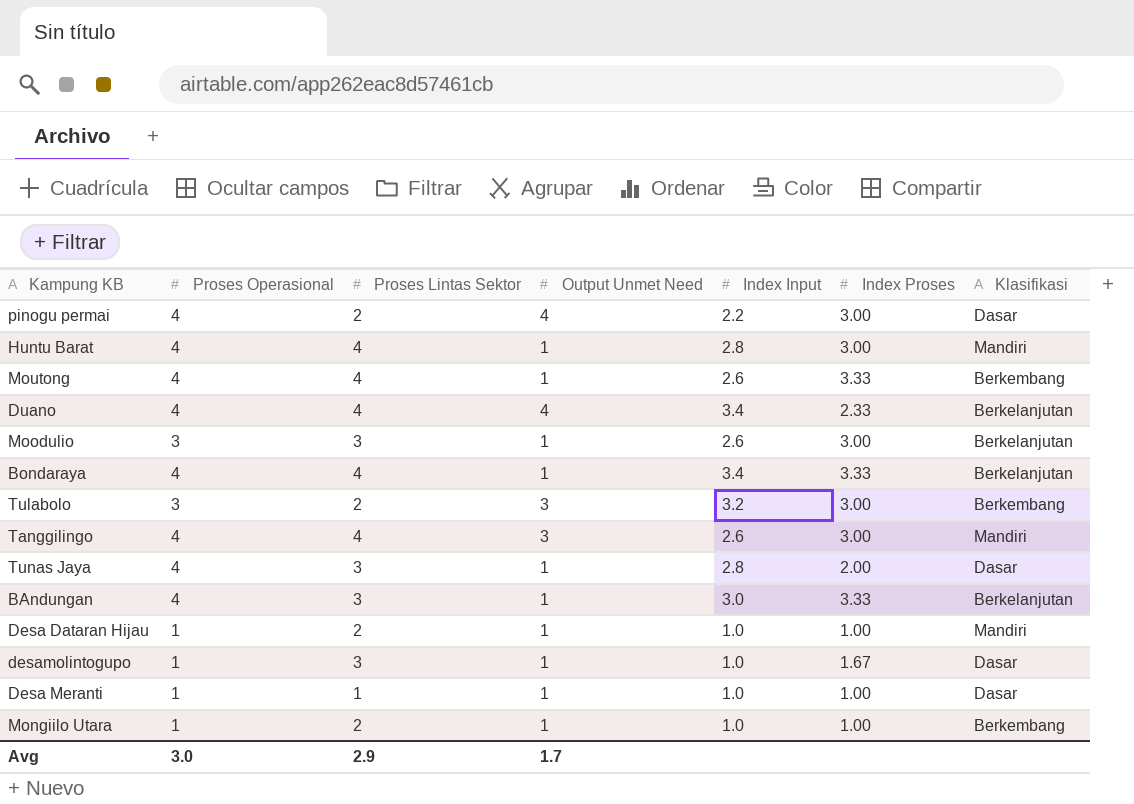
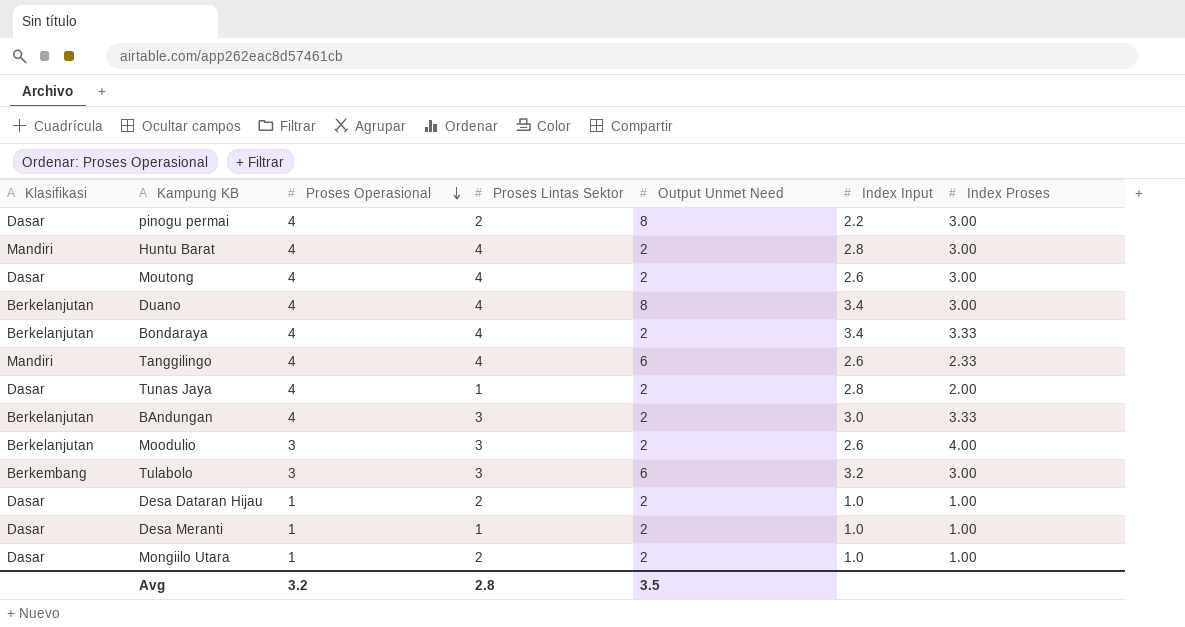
row order: none -> Proses Operasional descending
column Klasifikasi | position: 7 -> 1
row desamolintogupo: 1 | 3 | 1 | 1.0 | 1.67 | Dasar -> none
pinogu permai | Output Unmet Need: 4 -> 8
Huntu Barat | Output Unmet Need: 1 -> 2
Moutong | Klasifikasi: Berkembang -> Dasar
Moutong | Output Unmet Need: 1 -> 2
Moutong | Index Proses: 3.33 -> 3.00
Duano | Output Unmet Need: 4 -> 8
Duano | Index Proses: 2.33 -> 3.00
Bondaraya | Output Unmet Need: 1 -> 2
Tanggilingo | Output Unmet Need: 3 -> 6
Tanggilingo | Index Proses: 3.00 -> 2.33
Tunas Jaya | Proses Lintas Sektor: 3 -> 1
Tunas Jaya | Output Unmet Need: 1 -> 2
BAndungan | Output Unmet Need: 1 -> 2
Moodulio | Output Unmet Need: 1 -> 2
Moodulio | Index Proses: 3.00 -> 4.00
Tulabolo | Proses Lintas Sektor: 2 -> 3
Tulabolo | Output Unmet Need: 3 -> 6
Desa Dataran Hijau | Klasifikasi: Mandiri -> Dasar
Desa Dataran Hijau | Output Unmet Need: 1 -> 2
Desa Meranti | Output Unmet Need: 1 -> 2
Mongiilo Utara | Klasifikasi: Berkembang -> Dasar
Mongiilo Utara | Output Unmet Need: 1 -> 2
Avg | Proses Operasional: 3.0 -> 3.2
Avg | Proses Lintas Sektor: 2.9 -> 2.8
Avg | Output Unmet Need: 1.7 -> 3.5

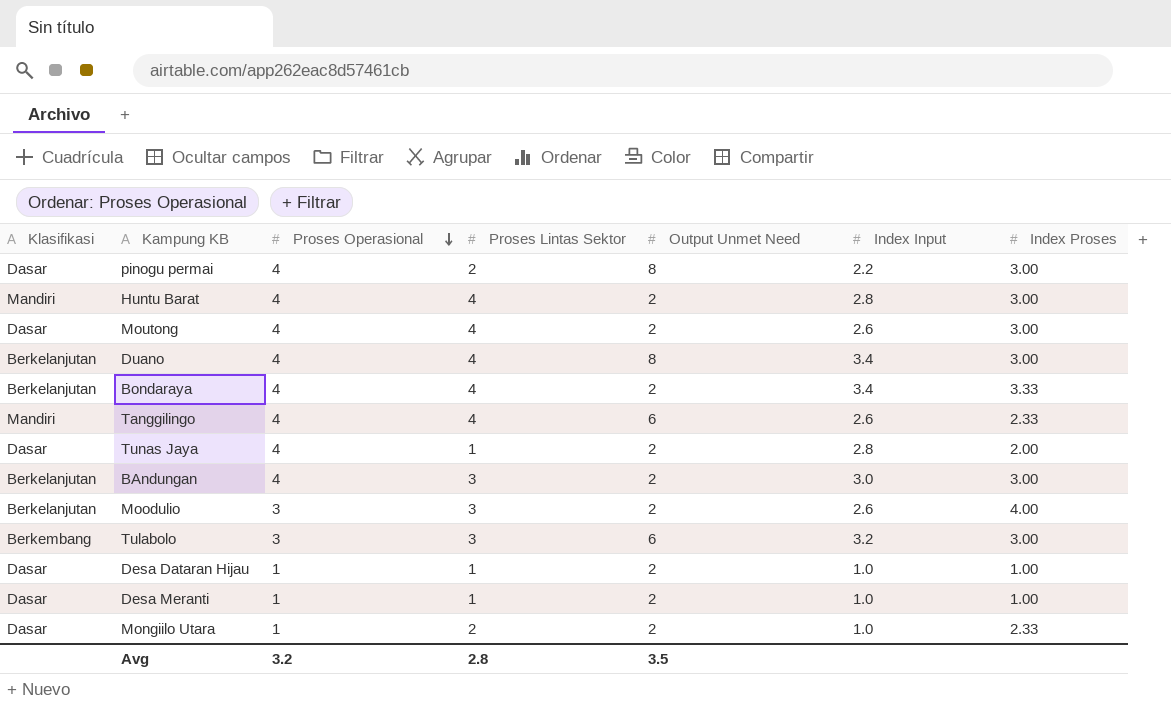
BAndungan | Index Proses: 3.33 -> 3.00
Desa Dataran Hijau | Proses Lintas Sektor: 2 -> 1
Mongiilo Utara | Index Proses: 1.00 -> 2.33

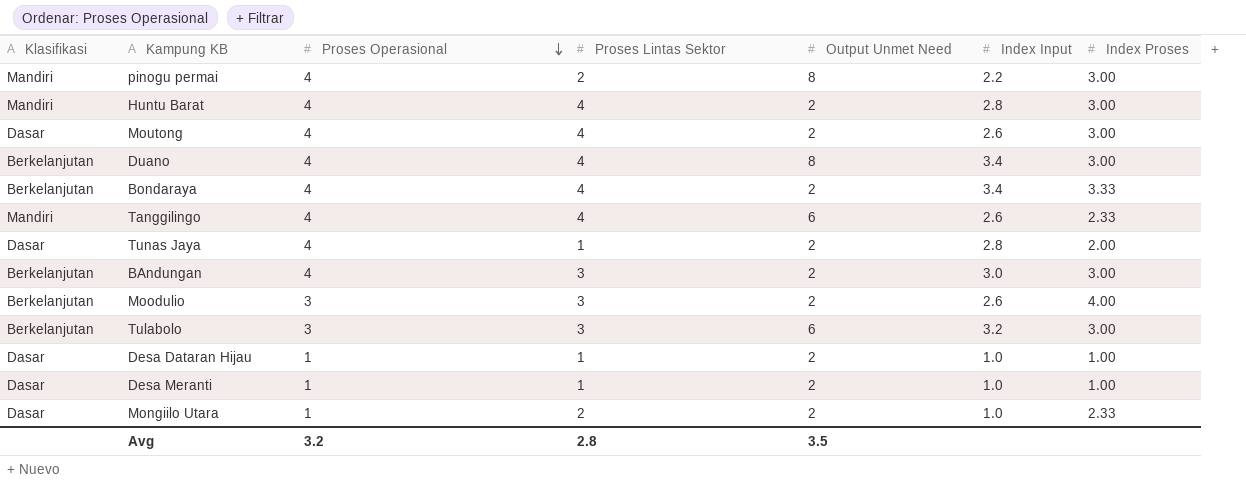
pinogu permai | Klasifikasi: Dasar -> Mandiri
Tulabolo | Klasifikasi: Berkembang -> Berkelanjutan

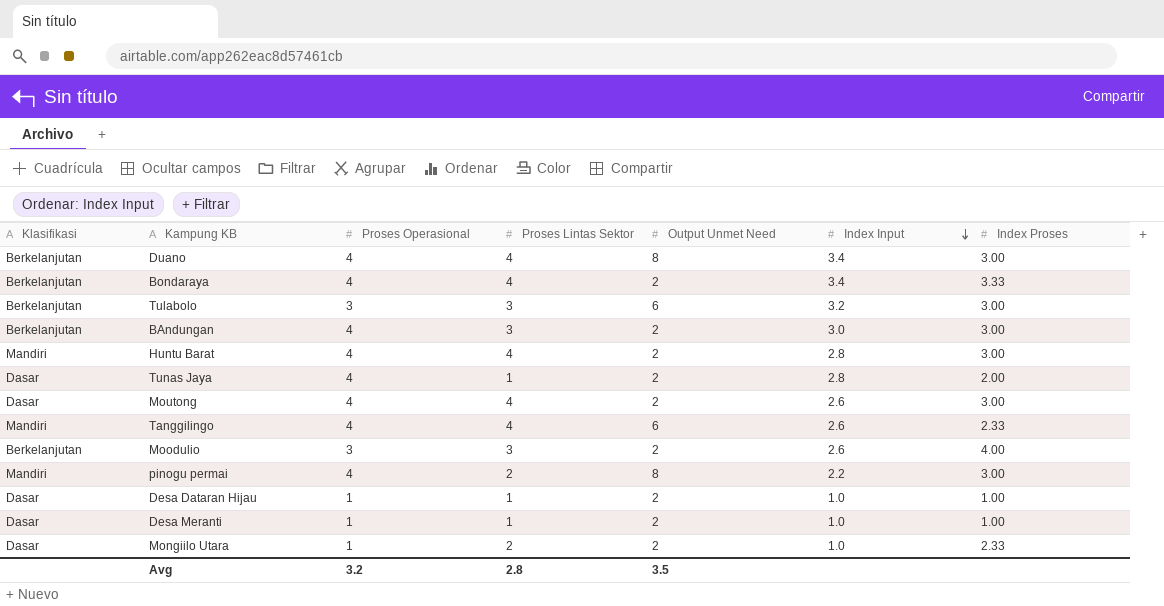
row order: Proses Operasional descending -> Index Input descending

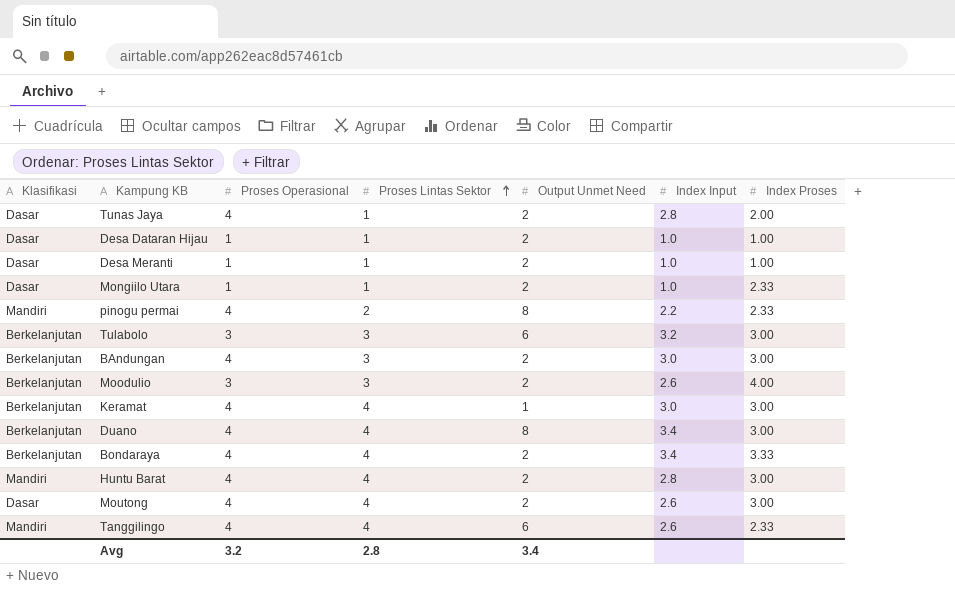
row order: Index Input descending -> Proses Lintas Sektor ascending
Mongiilo Utara | Proses Lintas Sektor: 2 -> 1
pinogu permai | Index Proses: 3.00 -> 2.33
row Keramat: none -> Berkelanjutan | 4 | 4 | 1 | 3.0 | 3.00
Avg | Output Unmet Need: 3.5 -> 3.4

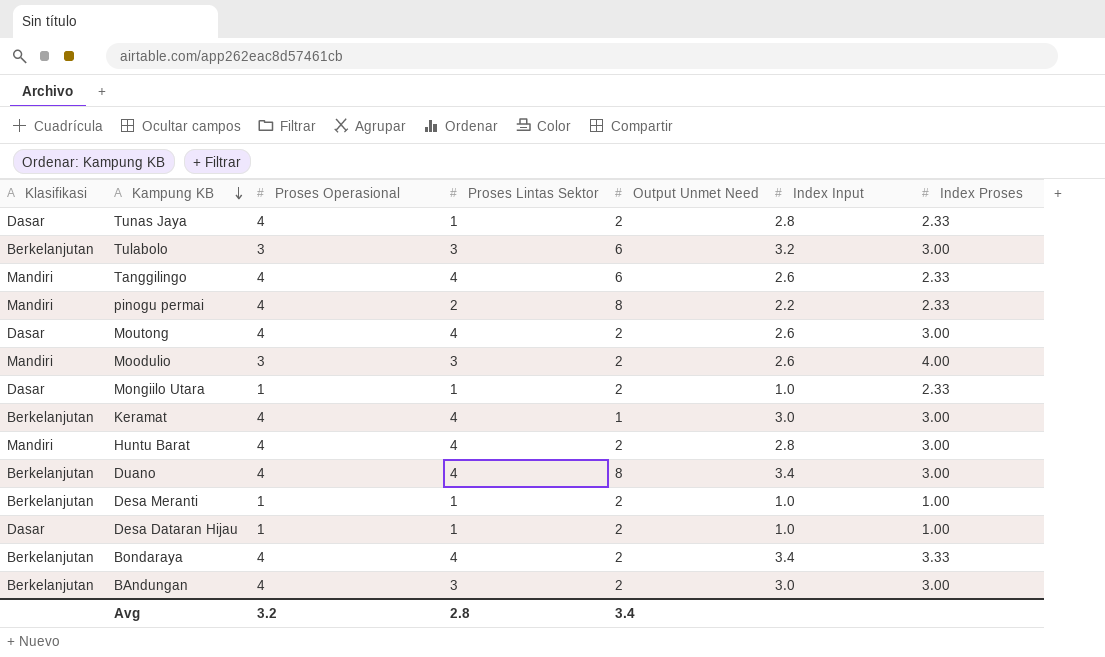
row order: Proses Lintas Sektor ascending -> Kampung KB descending
Tunas Jaya | Index Proses: 2.00 -> 2.33
Moodulio | Klasifikasi: Berkelanjutan -> Mandiri
Desa Meranti | Klasifikasi: Dasar -> Berkelanjutan

